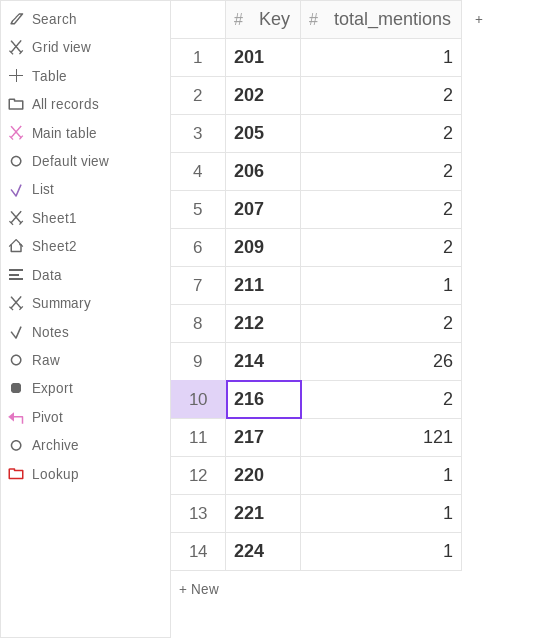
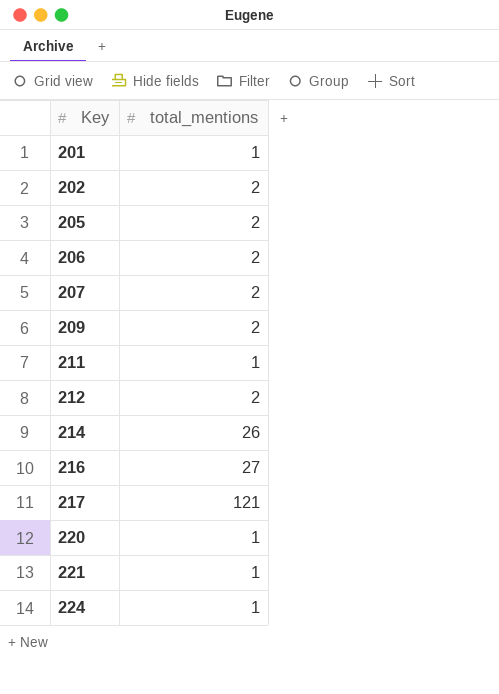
216 | total_mentions: 2 -> 27

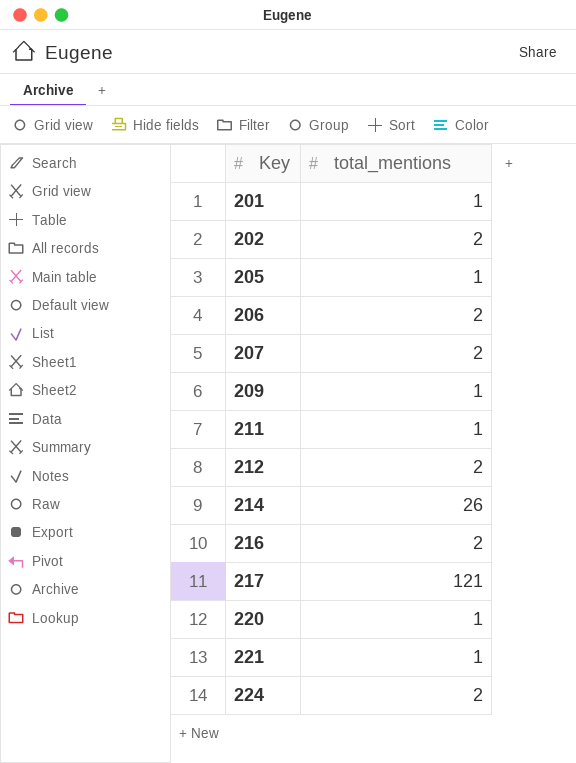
205 | total_mentions: 2 -> 1
209 | total_mentions: 2 -> 1
216 | total_mentions: 27 -> 2
224 | total_mentions: 1 -> 2

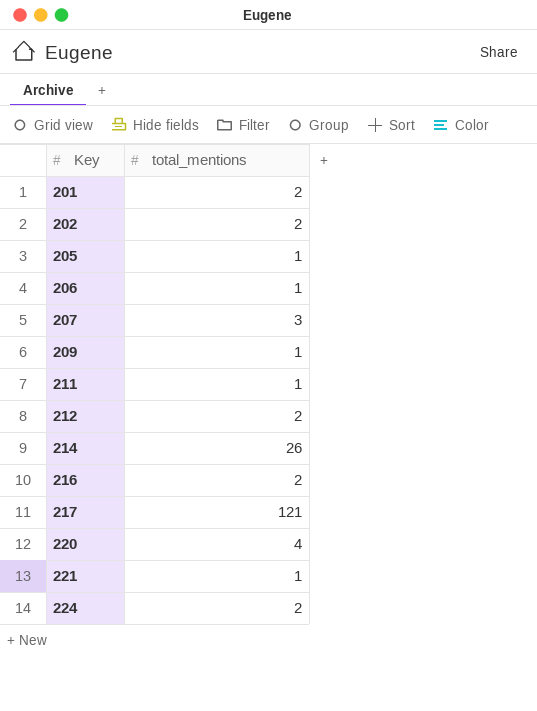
201 | total_mentions: 1 -> 2
206 | total_mentions: 2 -> 1
207 | total_mentions: 2 -> 3
220 | total_mentions: 1 -> 4

